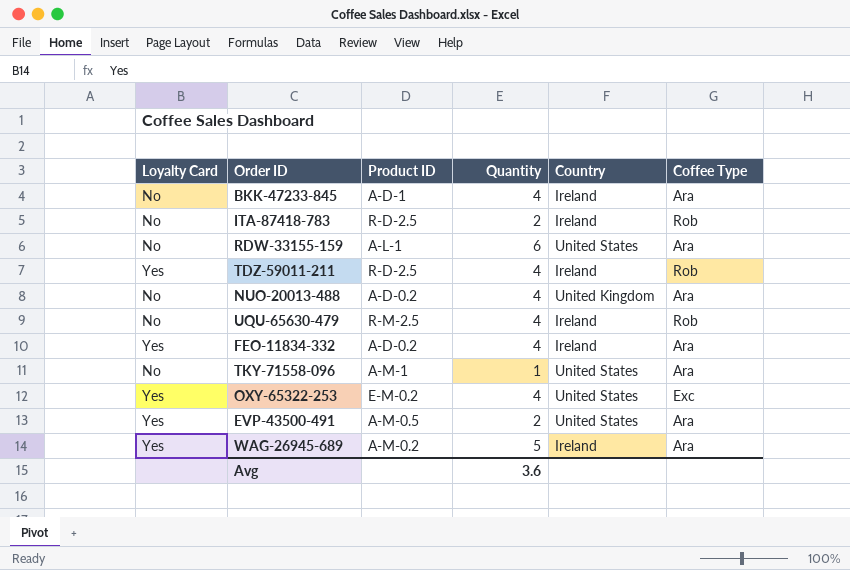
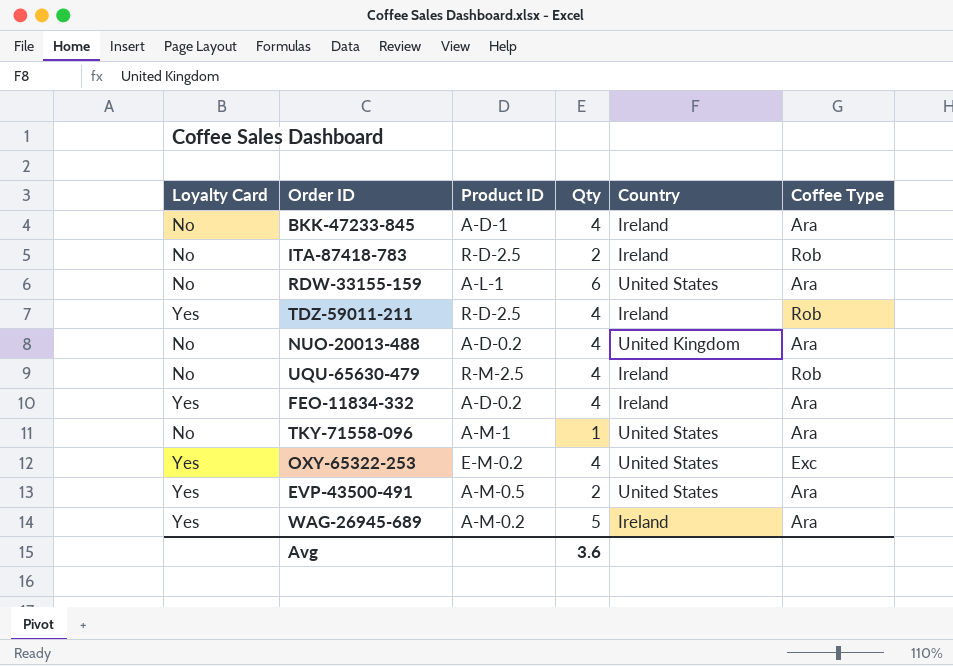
column name: Quantity -> Qty

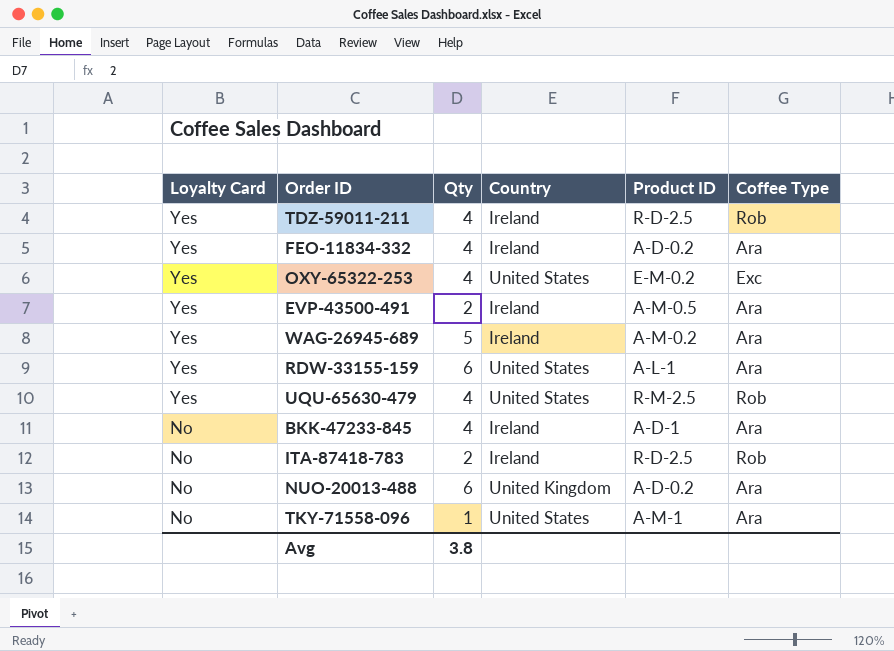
row order: none -> Loyalty Card descending
column Product ID | position: 3 -> 5
EVP-43500-491 | Country: United States -> Ireland
RDW-33155-159 | Loyalty Card: No -> Yes
UQU-65630-479 | Loyalty Card: No -> Yes
UQU-65630-479 | Country: Ireland -> United States
NUO-20013-488 | Qty: 4 -> 6
Avg | Qty: 3.6 -> 3.8

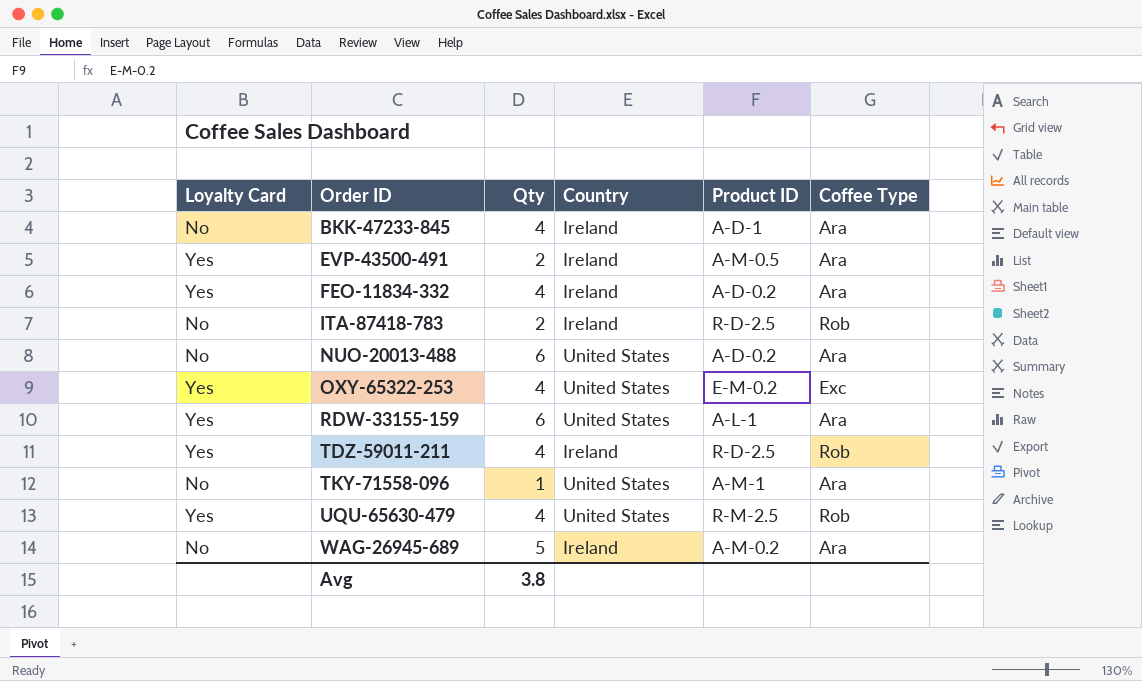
row order: Loyalty Card descending -> Order ID ascending
NUO-20013-488 | Country: United Kingdom -> United States
WAG-26945-689 | Loyalty Card: Yes -> No

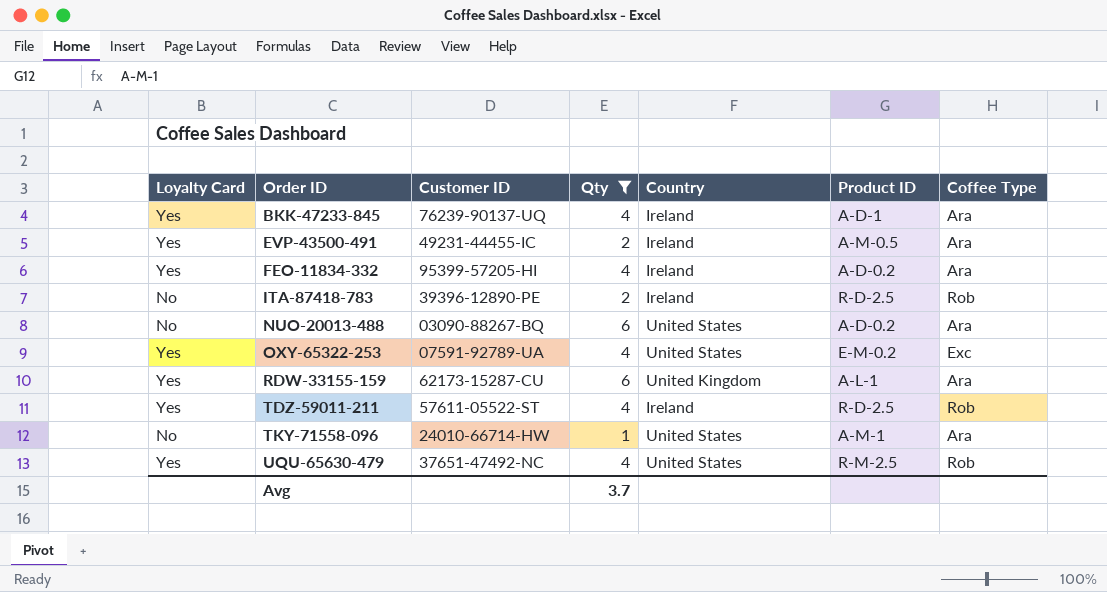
filter: none -> Qty != 5
column Customer ID | position: none -> 3
BKK-47233-845 | Loyalty Card: No -> Yes
RDW-33155-159 | Country: United States -> United Kingdom
Avg | Qty: 3.8 -> 3.7

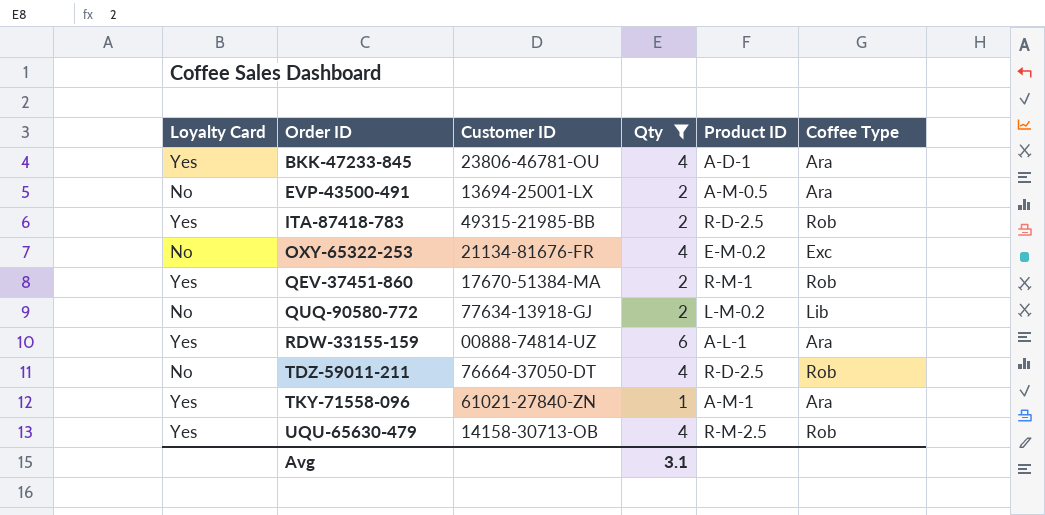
column Country | position: 5 -> none
row FEO-11834-332: Yes | 95399-57205-HI | 4 | Ireland | A-D-0.2 | Ara -> none
row NUO-20013-488: No | 03090-88267-BQ | 6 | United States | A-D-0.2 | Ara -> none
BKK-47233-845 | Customer ID: 76239-90137-UQ -> 23806-46781-OU
EVP-43500-491 | Loyalty Card: Yes -> No
EVP-43500-491 | Customer ID: 49231-44455-IC -> 13694-25001-LX
ITA-87418-783 | Loyalty Card: No -> Yes
ITA-87418-783 | Customer ID: 39396-12890-PE -> 49315-21985-BB
OXY-65322-253 | Loyalty Card: Yes -> No
OXY-65322-253 | Customer ID: 07591-92789-UA -> 21134-81676-FR
row QEV-37451-860: none -> Yes | 17670-51384-MA | 2 | R-M-1 | Rob
row QUQ-90580-772: none -> No | 77634-13918-GJ | 2 | L-M-0.2 | Lib
RDW-33155-159 | Customer ID: 62173-15287-CU -> 00888-74814-UZ
TDZ-59011-211 | Loyalty Card: Yes -> No
TDZ-59011-211 | Customer ID: 57611-05522-ST -> 76664-37050-DT
TKY-71558-096 | Loyalty Card: No -> Yes
TKY-71558-096 | Customer ID: 24010-66714-HW -> 61021-27840-ZN
UQU-65630-479 | Customer ID: 37651-47492-NC -> 14158-30713-OB
Avg | Qty: 3.7 -> 3.1

